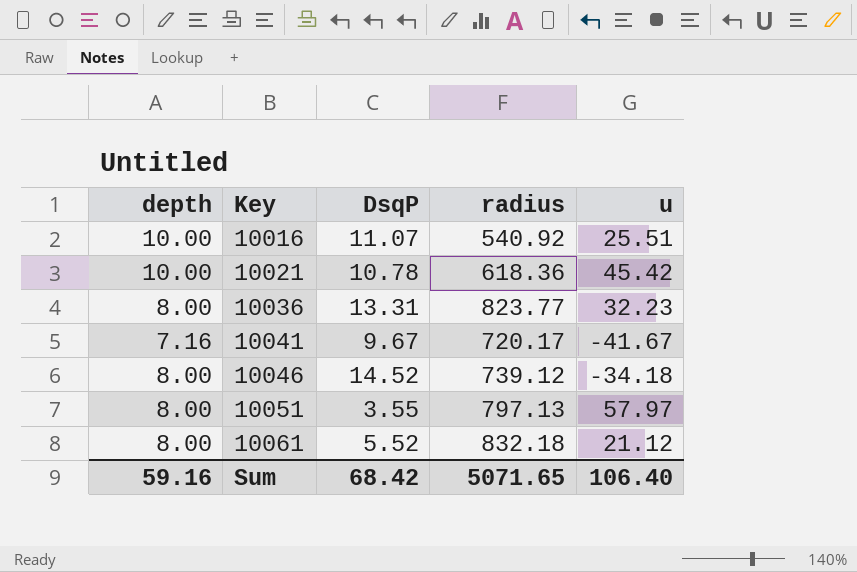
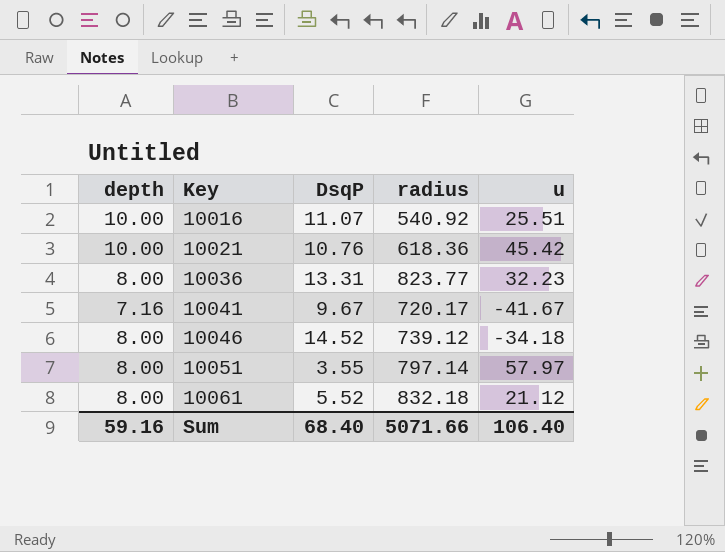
10021 | DsqP: 10.78 -> 10.76
10051 | radius: 797.13 -> 797.14
Sum | DsqP: 68.42 -> 68.40
Sum | radius: 5071.65 -> 5071.66

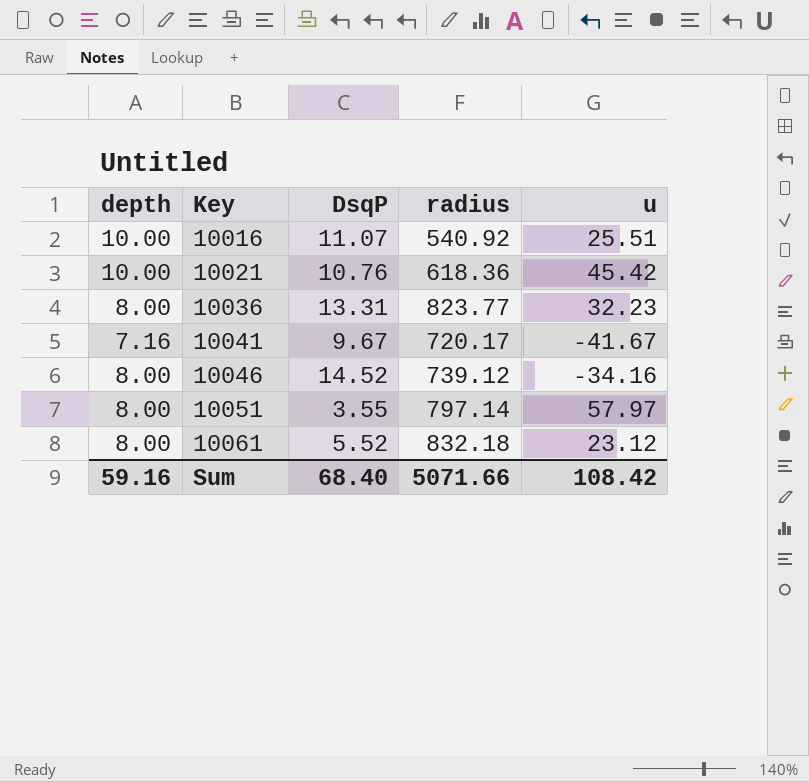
10046 | u: -34.18 -> -34.16
10061 | u: 21.12 -> 23.12
Sum | u: 106.40 -> 108.42

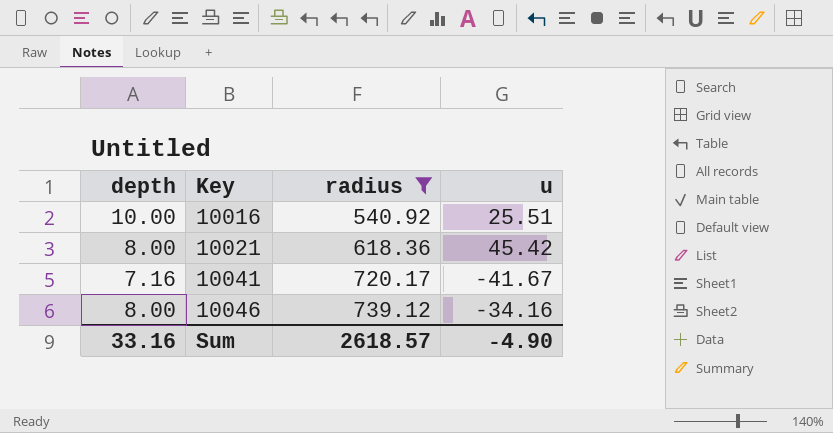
filter: none -> radius <= 739.12
column DsqP | position: 3 -> none
10021 | depth: 10.00 -> 8.00
Sum | depth: 59.16 -> 33.16
Sum | radius: 5071.66 -> 2618.57
Sum | u: 108.42 -> -4.90

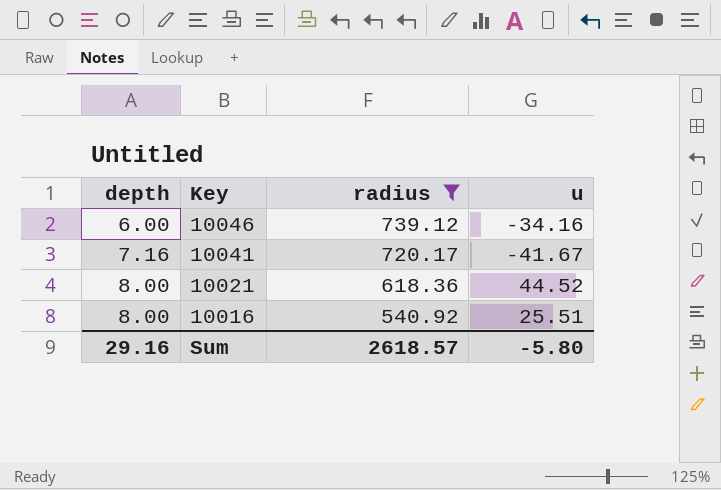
row order: Key ascending -> depth ascending
10046 | depth: 8.00 -> 6.00
10021 | u: 45.42 -> 44.52
10016 | depth: 10.00 -> 8.00
Sum | depth: 33.16 -> 29.16
Sum | u: -4.90 -> -5.80

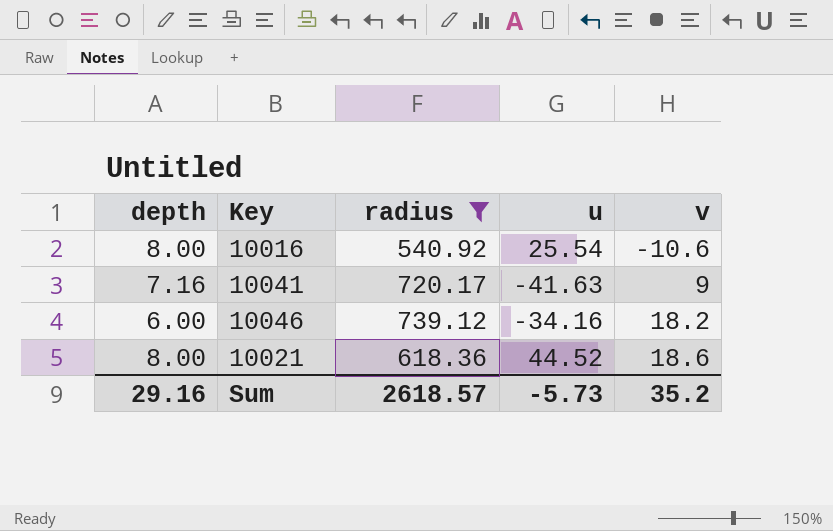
row order: depth ascending -> v ascending
column v | position: none -> 5
10016 | u: 25.51 -> 25.54
10041 | u: -41.67 -> -41.63
Sum | u: -5.80 -> -5.73

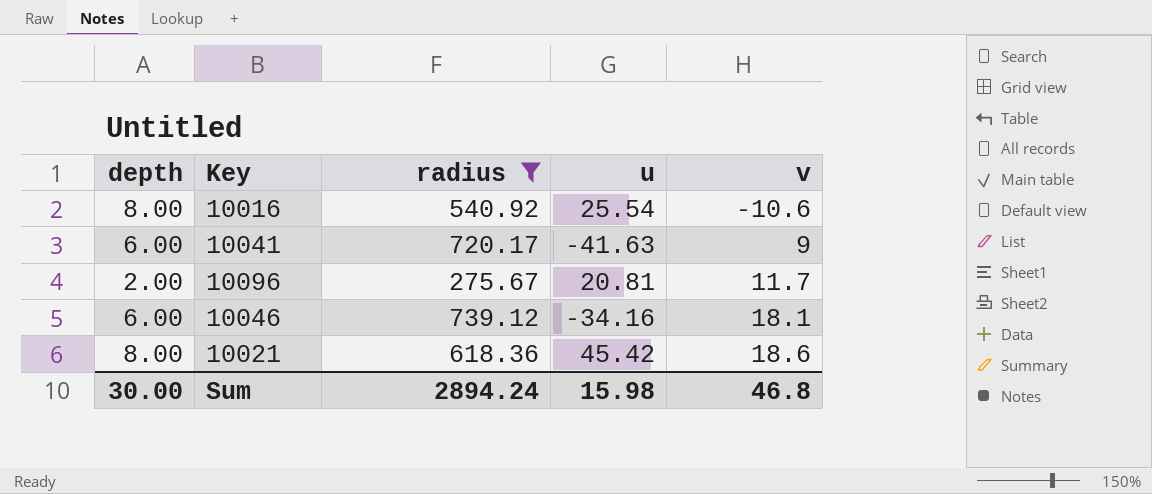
10041 | depth: 7.16 -> 6.00
row 10096: none -> 2.00 | 275.67 | 20.81 | 11.7
10046 | v: 18.2 -> 18.1
10021 | u: 44.52 -> 45.42
Sum | depth: 29.16 -> 30.00
Sum | radius: 2618.57 -> 2894.24
Sum | u: -5.73 -> 15.98
Sum | v: 35.2 -> 46.8

